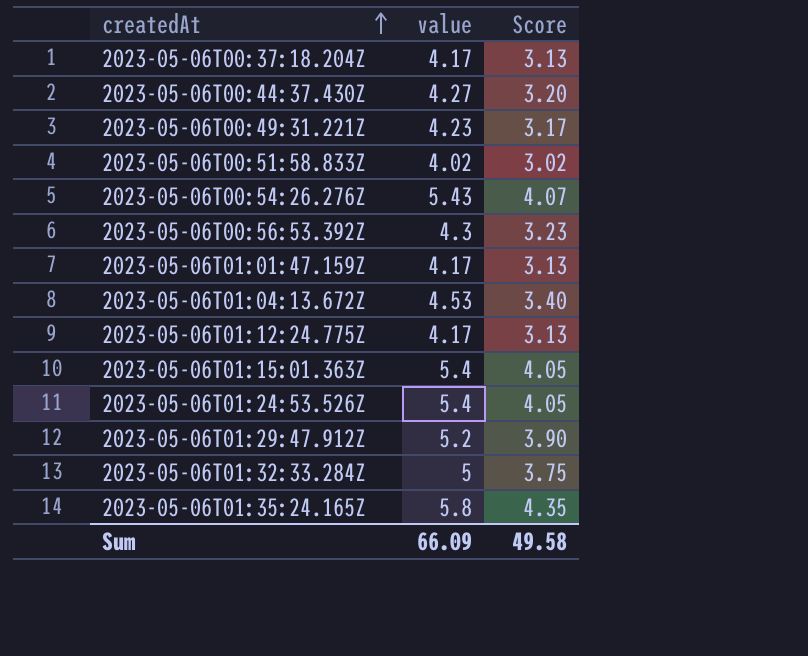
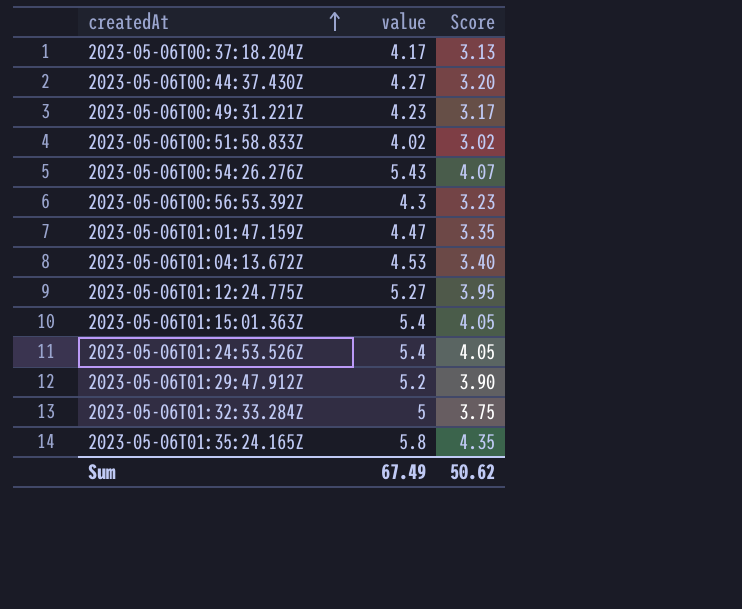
2023-05-06T01:01:47.159Z | value: 4.17 -> 4.47
2023-05-06T01:01:47.159Z | Score: 3.13 -> 3.35
2023-05-06T01:12:24.775Z | value: 4.17 -> 5.27
2023-05-06T01:12:24.775Z | Score: 3.13 -> 3.95
Sum | value: 66.09 -> 67.49
Sum | Score: 49.58 -> 50.62

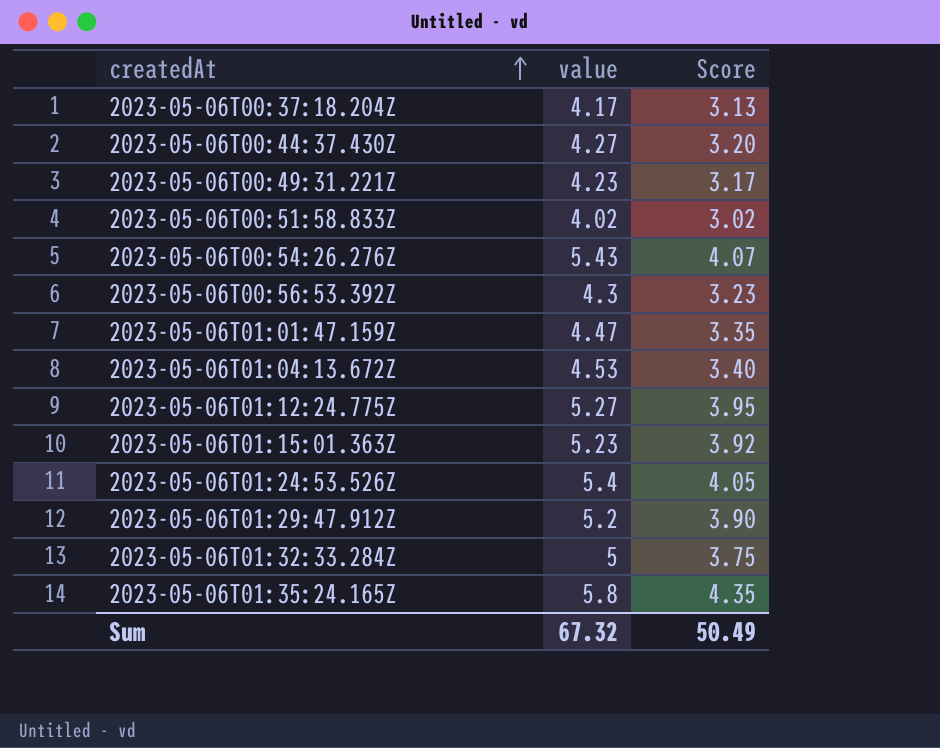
2023-05-06T01:15:01.363Z | value: 5.4 -> 5.23
2023-05-06T01:15:01.363Z | Score: 4.05 -> 3.92
Sum | value: 67.49 -> 67.32
Sum | Score: 50.62 -> 50.49

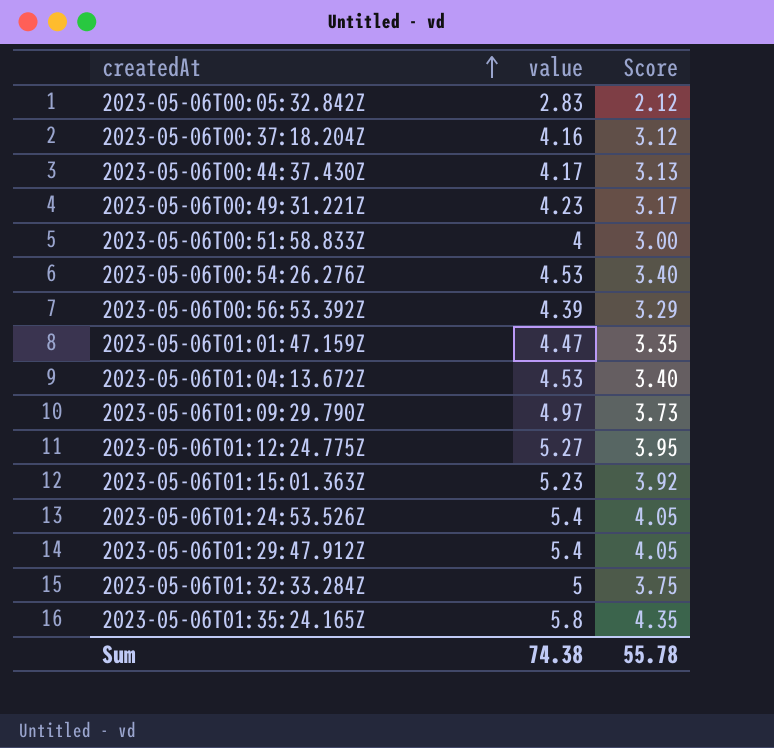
row 2023-05-06T00:05:32.842Z: none -> 2.83 | 2.12
2023-05-06T00:37:18.204Z | value: 4.17 -> 4.16
2023-05-06T00:37:18.204Z | Score: 3.13 -> 3.12
2023-05-06T00:44:37.430Z | value: 4.27 -> 4.17
2023-05-06T00:44:37.430Z | Score: 3.20 -> 3.13
2023-05-06T00:51:58.833Z | value: 4.02 -> 4
2023-05-06T00:51:58.833Z | Score: 3.02 -> 3.00
2023-05-06T00:54:26.276Z | value: 5.43 -> 4.53
2023-05-06T00:54:26.276Z | Score: 4.07 -> 3.40
2023-05-06T00:56:53.392Z | value: 4.3 -> 4.39
2023-05-06T00:56:53.392Z | Score: 3.23 -> 3.29
row 2023-05-06T01:09:29.790Z: none -> 4.97 | 3.73
2023-05-06T01:29:47.912Z | value: 5.2 -> 5.4
2023-05-06T01:29:47.912Z | Score: 3.90 -> 4.05
Sum | value: 67.32 -> 74.38
Sum | Score: 50.49 -> 55.78

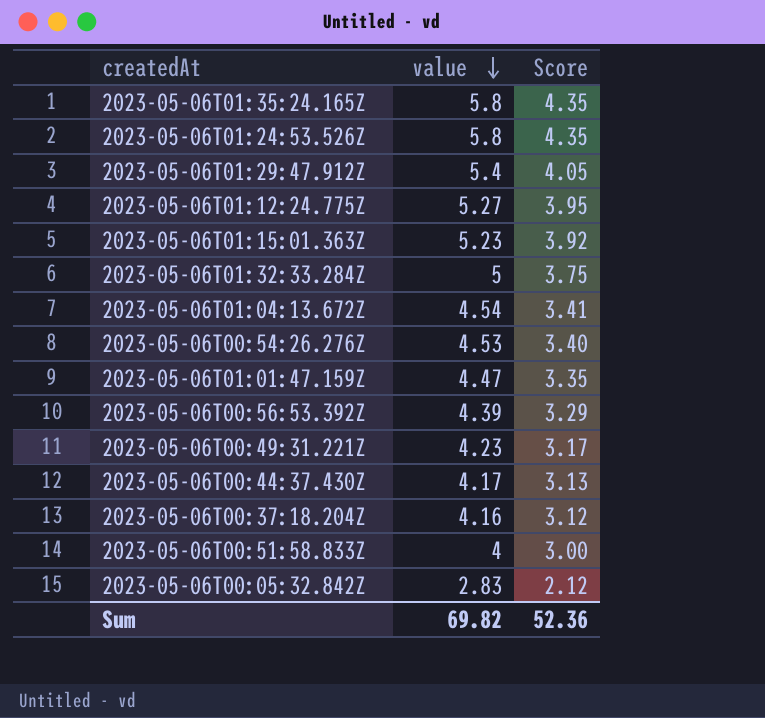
row order: createdAt ascending -> value descending
row 2023-05-06T01:09:29.790Z: 4.97 | 3.73 -> none
2023-05-06T01:24:53.526Z | value: 5.4 -> 5.8
2023-05-06T01:24:53.526Z | Score: 4.05 -> 4.35
2023-05-06T01:04:13.672Z | value: 4.53 -> 4.54
2023-05-06T01:04:13.672Z | Score: 3.40 -> 3.41
Sum | value: 74.38 -> 69.82
Sum | Score: 55.78 -> 52.36

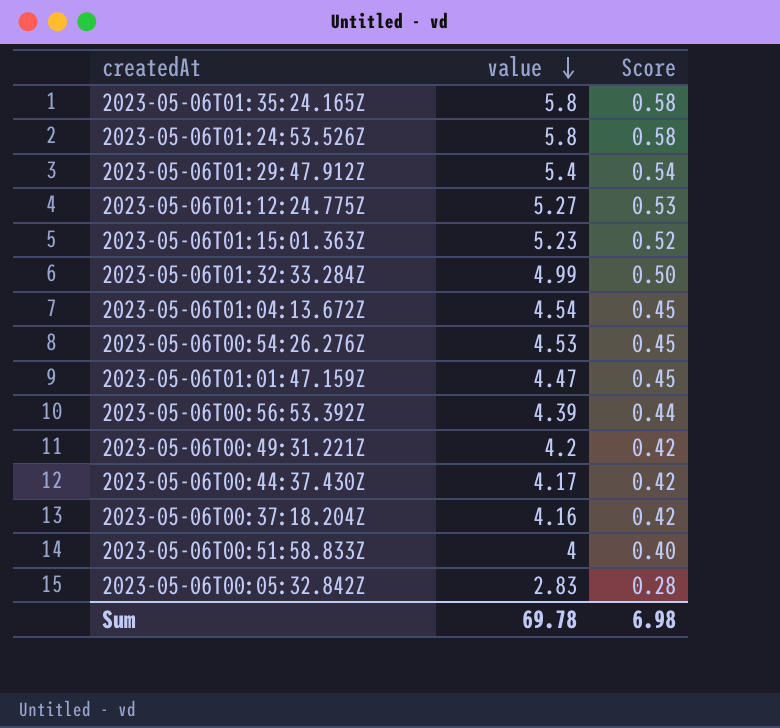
column Score | formula: [value] * 0.75 -> [value] * 0.1
2023-05-06T01:32:33.284Z | value: 5 -> 4.99
2023-05-06T00:49:31.221Z | value: 4.23 -> 4.2
Sum | value: 69.82 -> 69.78
Sum | Score: 52.36 -> 6.98

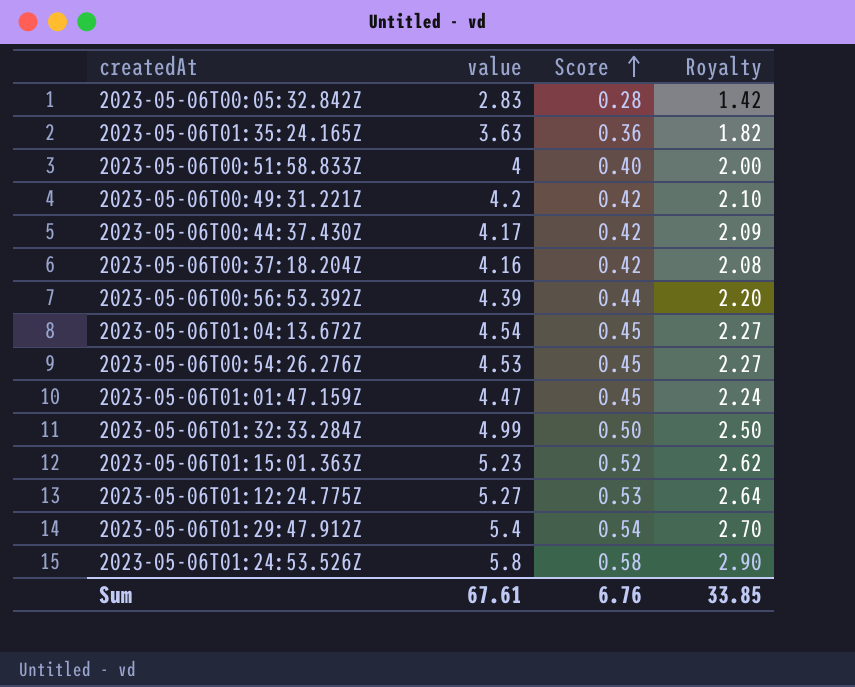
row order: value descending -> Score ascending
column Royalty | formula: none -> [value] * 0.5
2023-05-06T01:35:24.165Z | value: 5.8 -> 3.63
2023-05-06T01:35:24.165Z | Score: 0.58 -> 0.36
Sum | value: 69.78 -> 67.61
Sum | Score: 6.98 -> 6.76

